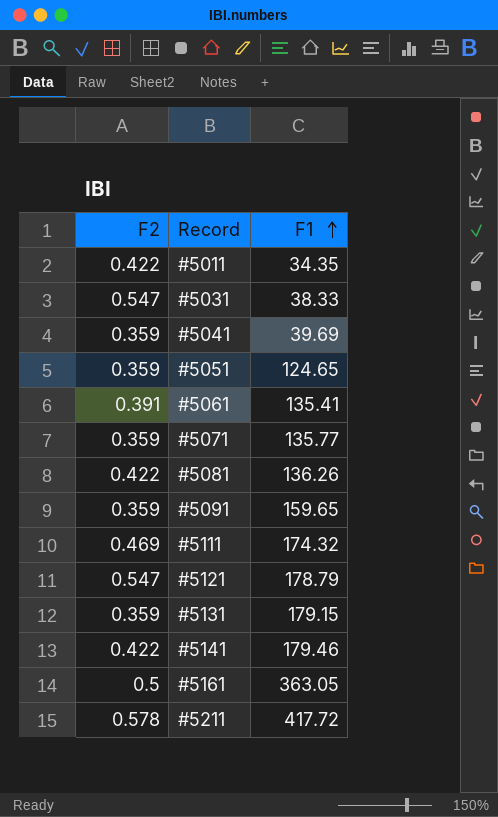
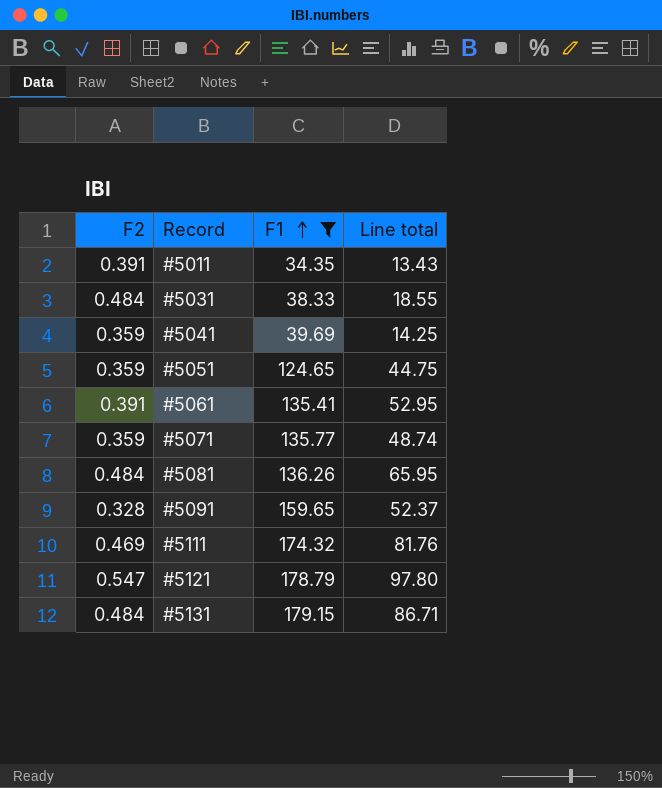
filter: none -> F1 <= 179.15
column Line total | formula: none -> [F2] * [F1]
#5011 | F2: 0.422 -> 0.391
#5031 | F2: 0.547 -> 0.484
#5081 | F2: 0.422 -> 0.484
#5091 | F2: 0.359 -> 0.328
#5131 | F2: 0.359 -> 0.484

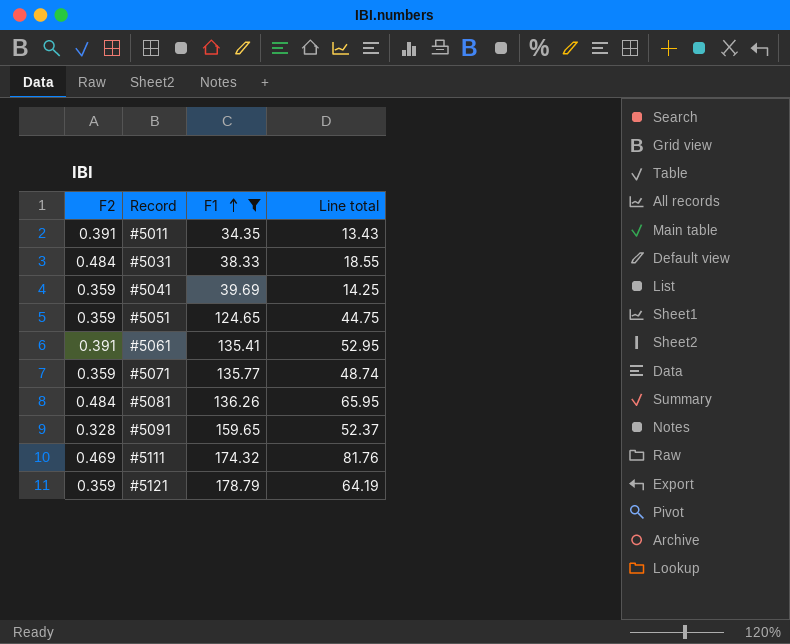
row #5131: 0.484 | 179.15 | 86.71 -> none
#5121 | F2: 0.547 -> 0.359
#5121 | Line total: 97.80 -> 64.19

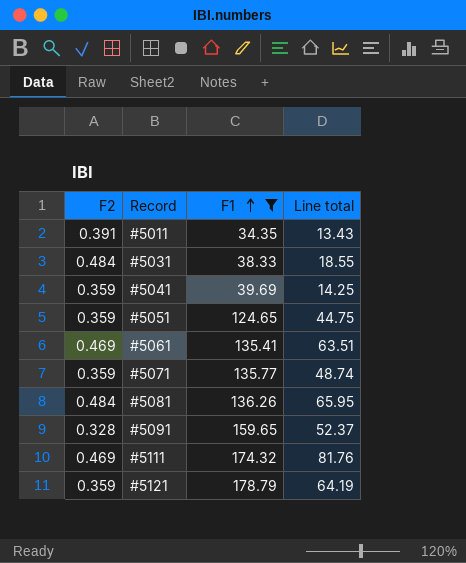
#5061 | F2: 0.391 -> 0.469
#5061 | Line total: 52.95 -> 63.51

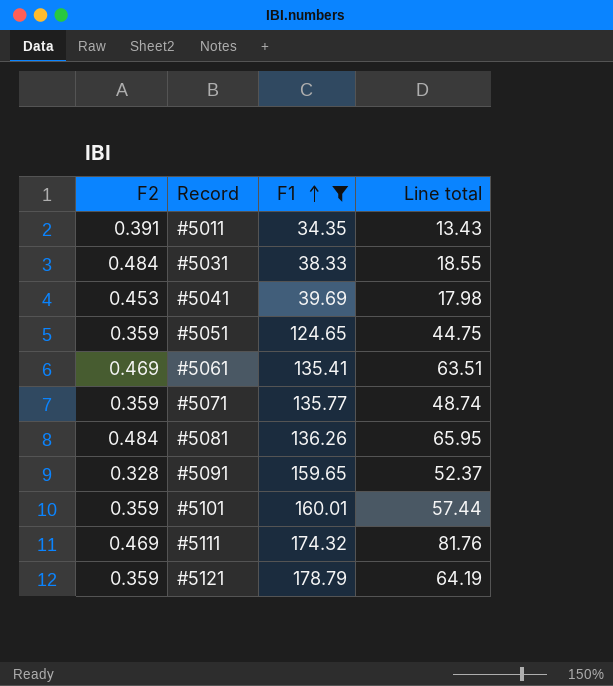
#5041 | F2: 0.359 -> 0.453
#5041 | Line total: 14.25 -> 17.98
row #5101: none -> 0.359 | 160.01 | 57.44

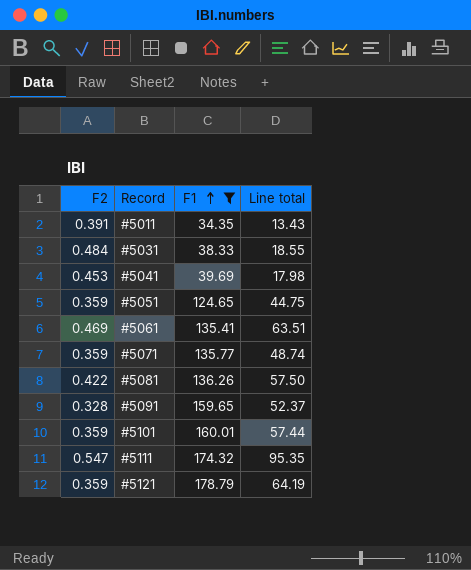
#5081 | F2: 0.484 -> 0.422
#5081 | Line total: 65.95 -> 57.50
#5111 | F2: 0.469 -> 0.547
#5111 | Line total: 81.76 -> 95.35

